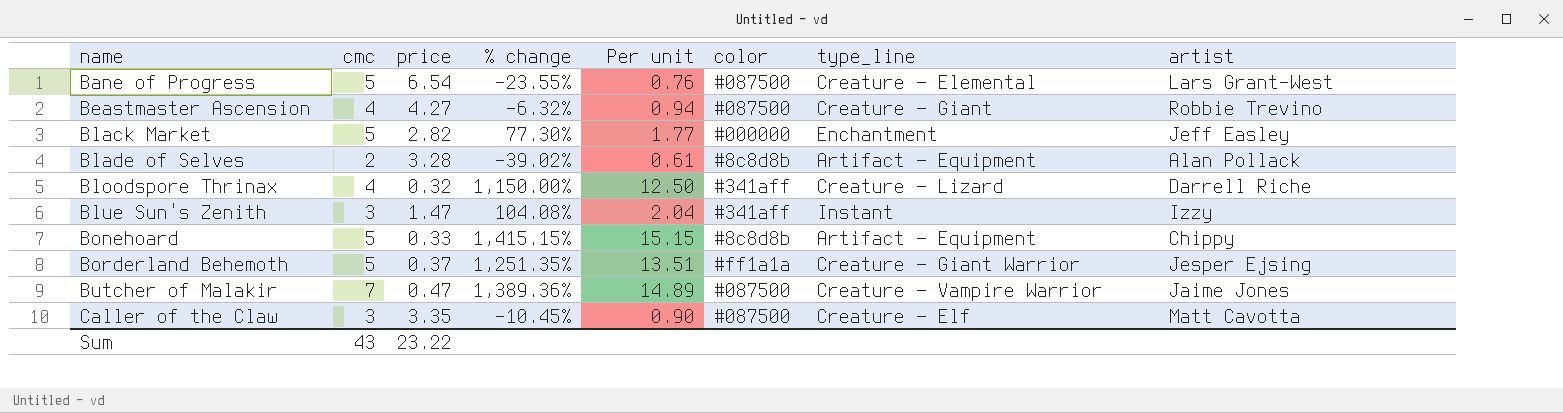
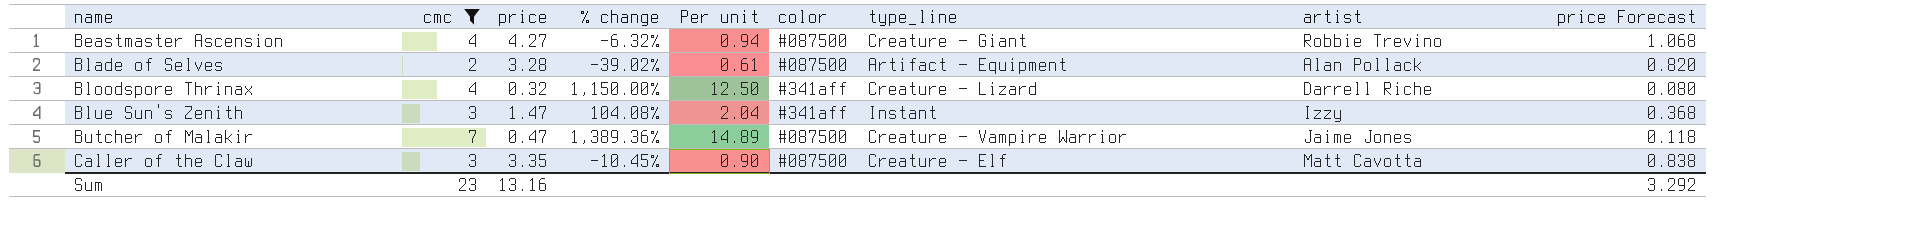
filter: none -> cmc != 5
column price Forecast | formula: none -> [price] * 0.25
Blade of Selves | color: #8c8d8b -> #087500
Sum | cmc: 43 -> 23
Sum | price: 23.22 -> 13.16

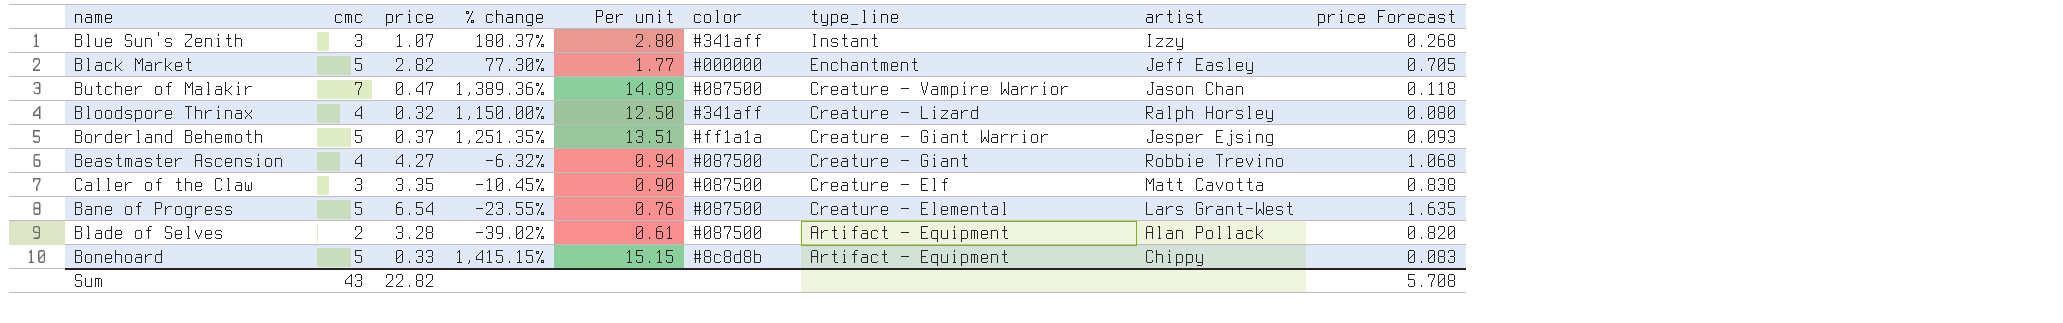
filter: cmc != 5 -> none
row order: name ascending -> type_line descending
Blue Sun's Zenith | price: 1.47 -> 1.07
Blue Sun's Zenith | % change: 104.08% -> 180.37%
Blue Sun's Zenith | Per unit: 2.04 -> 2.80
Blue Sun's Zenith | price Forecast: 0.368 -> 0.268
Butcher of Malakir | artist: Jaime Jones -> Jason Chan
Bloodspore Thrinax | artist: Darrell Riche -> Ralph Horsley
Sum | cmc: 23 -> 43
Sum | price: 13.16 -> 22.82
Sum | price Forecast: 3.292 -> 5.708

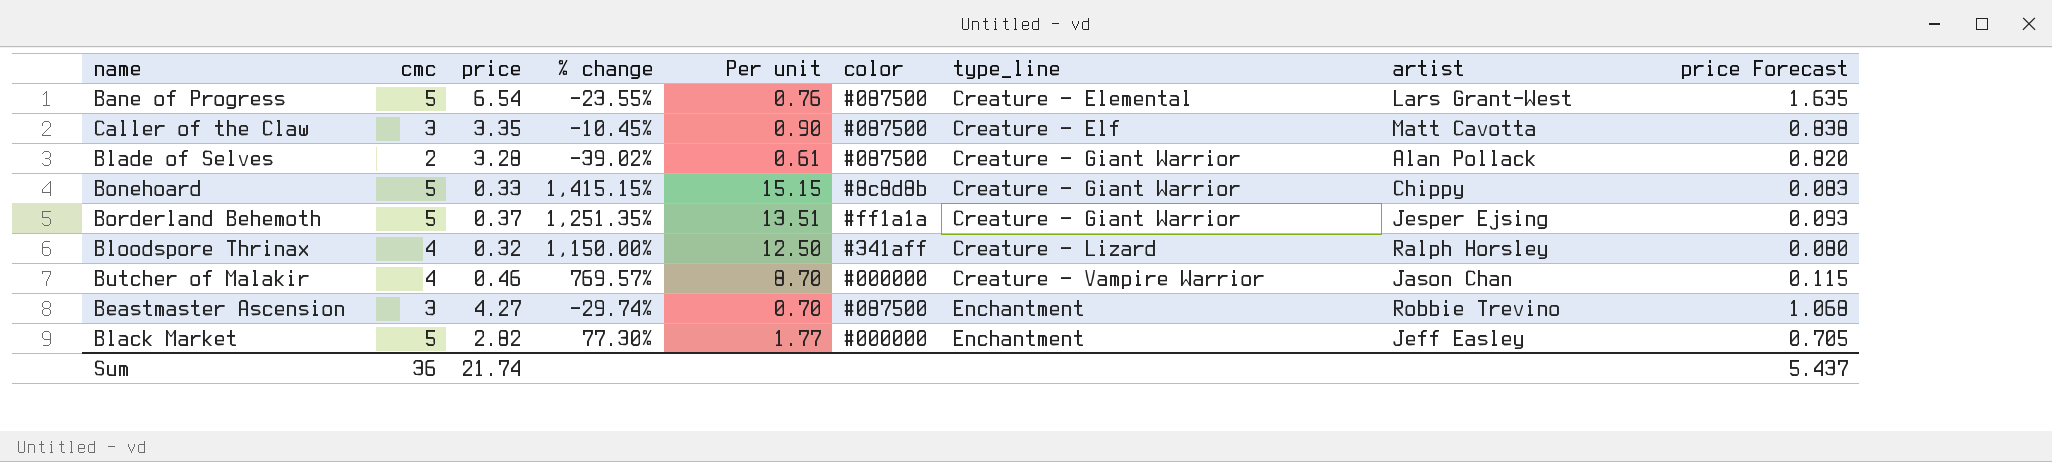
row order: type_line descending -> type_line ascending
row Blue Sun's Zenith: 3 | 1.07 | 180.37% | 2.80 | #341aff | Instant | Izzy | 0.268 -> none
Blade of Selves | type_line: Artifact — Equipment -> Creature — Giant Warrior
Bonehoard | type_line: Artifact — Equipment -> Creature — Giant Warrior
Butcher of Malakir | cmc: 7 -> 4
Butcher of Malakir | price: 0.47 -> 0.46
Butcher of Malakir | % change: 1,389.36% -> 769.57%
Butcher of Malakir | Per unit: 14.89 -> 8.70
Butcher of Malakir | color: #087500 -> #000000
Butcher of Malakir | price Forecast: 0.118 -> 0.115
Beastmaster Ascension | cmc: 4 -> 3
Beastmaster Ascension | % change: -6.32% -> -29.74%
Beastmaster Ascension | Per unit: 0.94 -> 0.70
Beastmaster Ascension | type_line: Creature — Giant -> Enchantment
Sum | cmc: 43 -> 36
Sum | price: 22.82 -> 21.74
Sum | price Forecast: 5.708 -> 5.437

